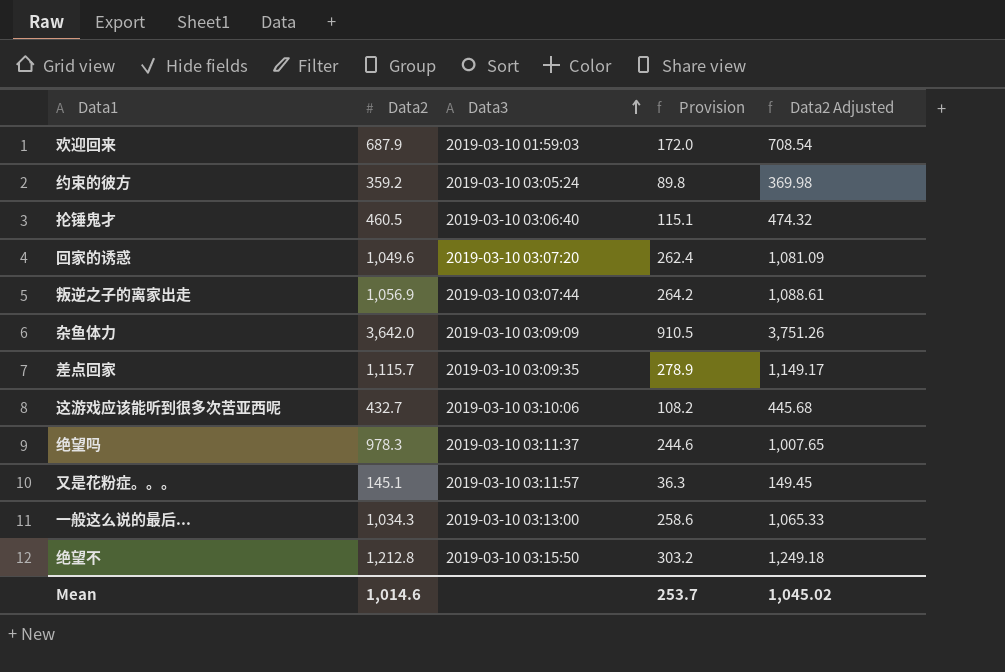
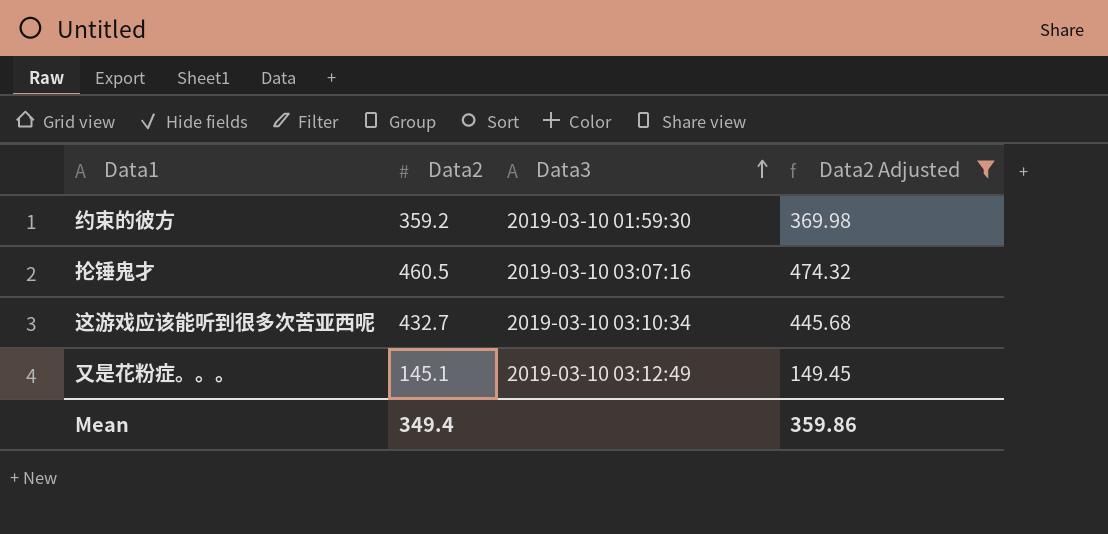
filter: none -> Data2 Adjusted <= 474.32
column Provision | formula: [Data2] * 0.25 -> none
约束的彼方 | Data3: 2019-03-10 03:05:24 -> 2019-03-10 01:59:30
抡锤鬼才 | Data3: 2019-03-10 03:06:40 -> 2019-03-10 03:07:16
这游戏应该能听到很多次苦亚西呢 | Data3: 2019-03-10 03:10:06 -> 2019-03-10 03:10:34
又是花粉症。。。 | Data3: 2019-03-10 03:11:57 -> 2019-03-10 03:12:49
Mean | Data2: 1,014.6 -> 349.4
Mean | Data2 Adjusted: 1,045.02 -> 359.86

